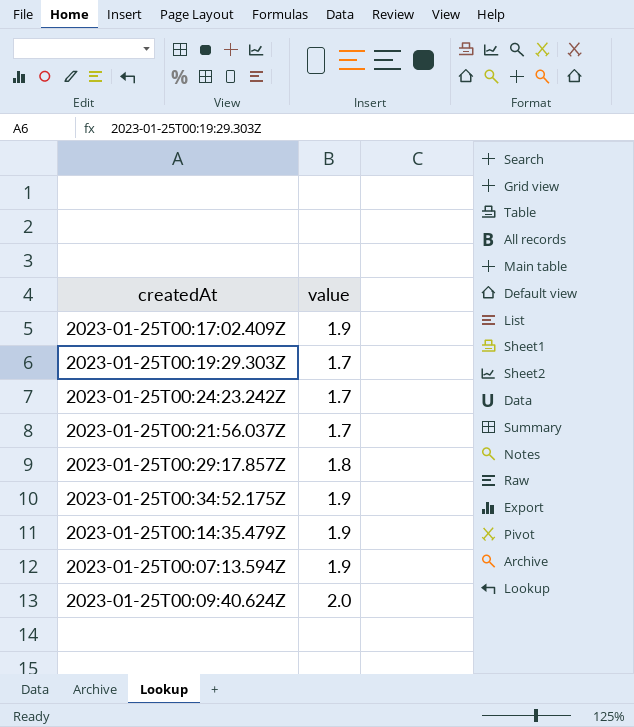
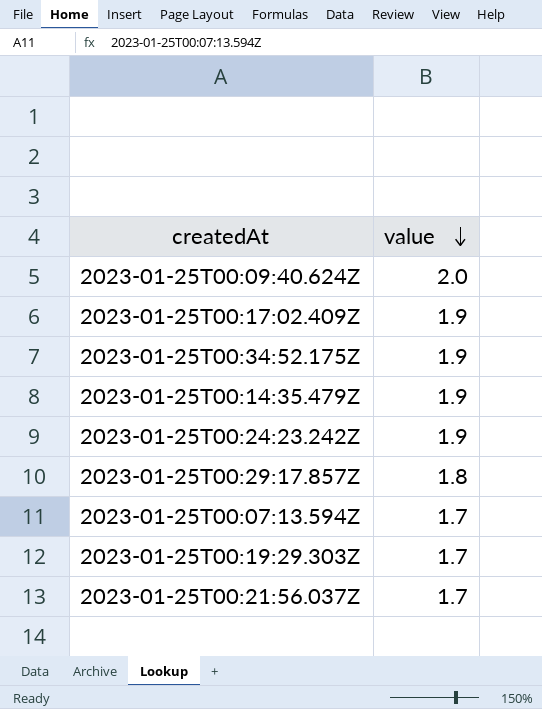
row order: none -> value descending
2023-01-25T00:24:23.242Z | value: 1.7 -> 1.9
2023-01-25T00:07:13.594Z | value: 1.9 -> 1.7

